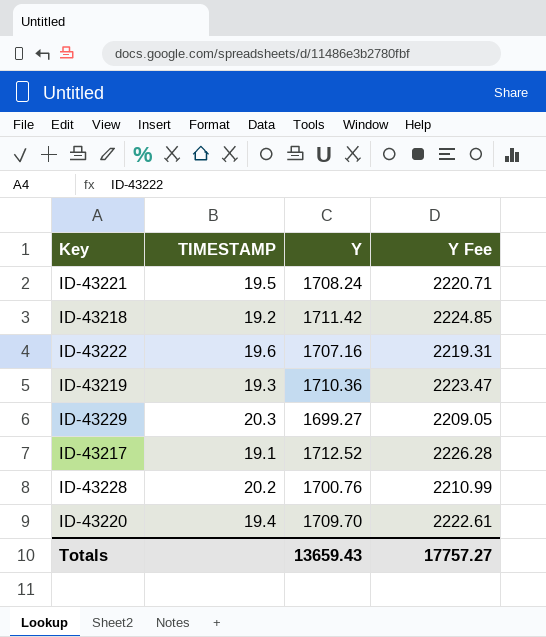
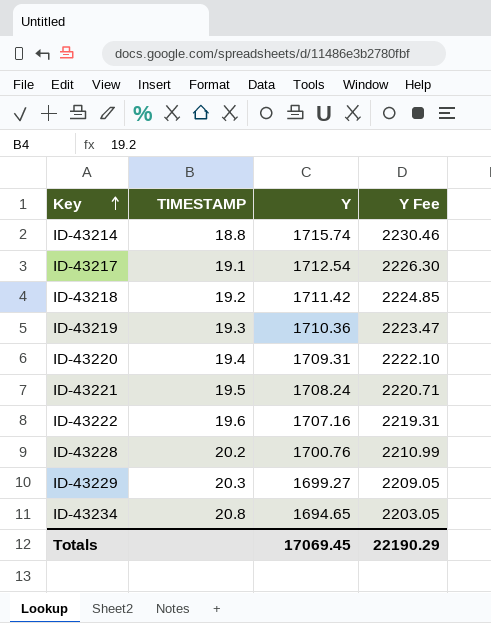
row order: none -> Key ascending
row ID-43214: none -> 18.8 | 1715.74 | 2230.46
ID-43217 | Y: 1712.52 -> 1712.54
ID-43217 | Y Fee: 2226.28 -> 2226.30
ID-43220 | Y: 1709.70 -> 1709.31
ID-43220 | Y Fee: 2222.61 -> 2222.10
row ID-43234: none -> 20.8 | 1694.65 | 2203.05
Totals | Y: 13659.43 -> 17069.45
Totals | Y Fee: 17757.27 -> 22190.29

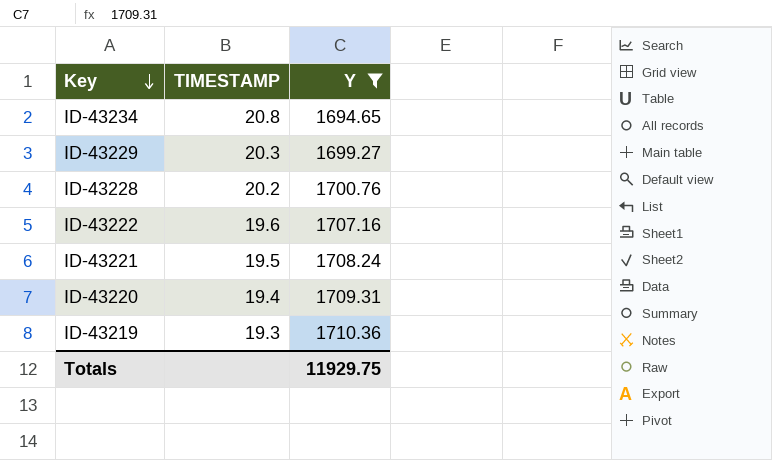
filter: none -> Y <= 1710.36
row order: Key ascending -> Key descending
column Y Fee | formula: [Y] * 1.3 -> none
Totals | Y: 17069.45 -> 11929.75

